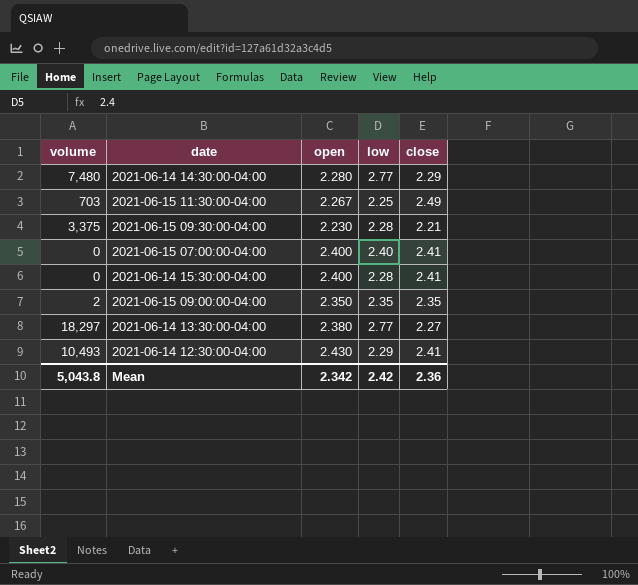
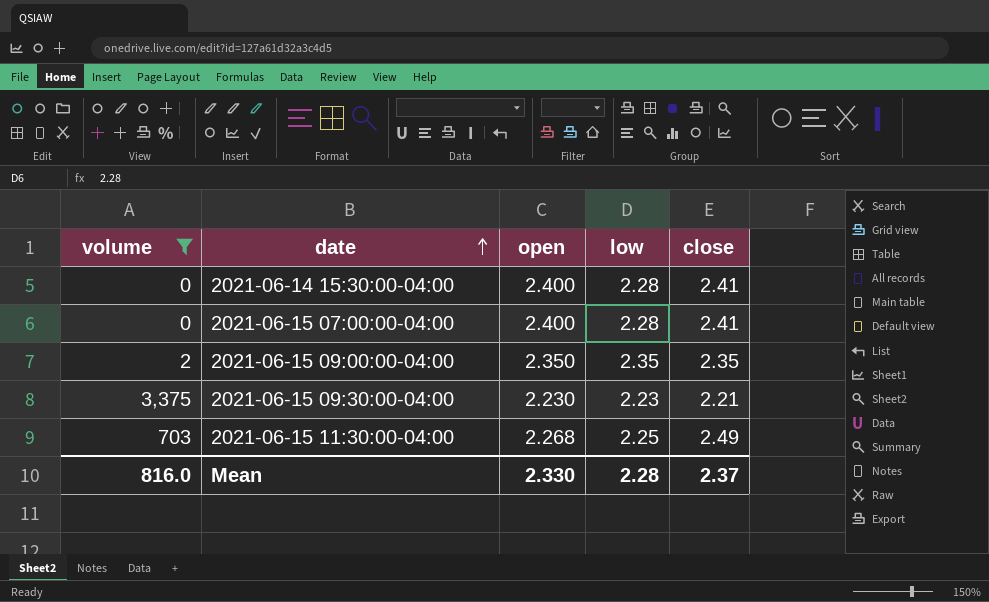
filter: none -> volume <= 3,375
row order: none -> date ascending
2021-06-15 07:00:00-04:00 | low: 2.40 -> 2.28
2021-06-15 09:30:00-04:00 | low: 2.28 -> 2.23
2021-06-15 11:30:00-04:00 | open: 2.267 -> 2.268
Mean | volume: 5,043.8 -> 816.0
Mean | open: 2.342 -> 2.330
Mean | low: 2.42 -> 2.28
Mean | close: 2.36 -> 2.37

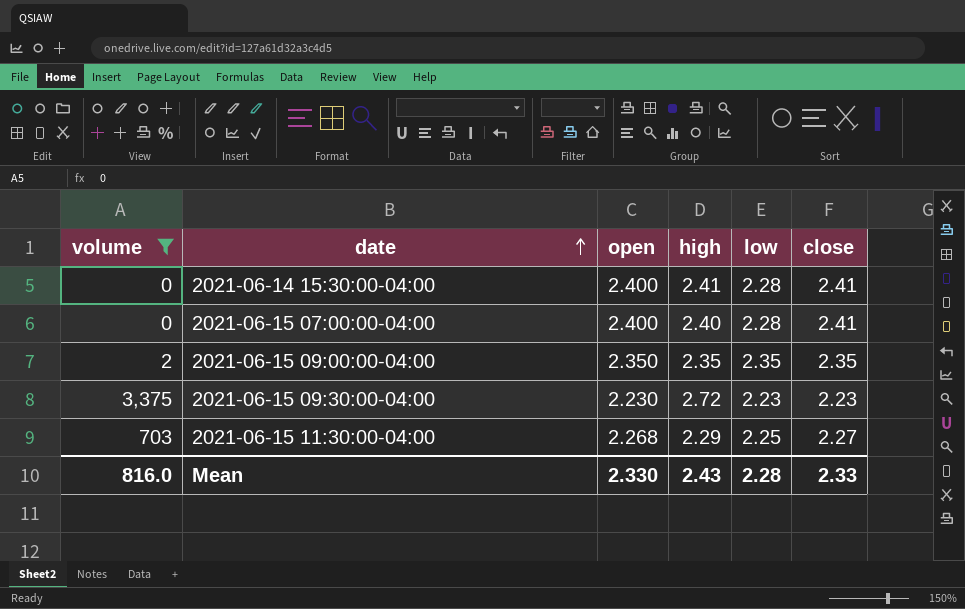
column high | position: none -> 4
2021-06-15 09:30:00-04:00 | close: 2.21 -> 2.23
2021-06-15 11:30:00-04:00 | close: 2.49 -> 2.27
Mean | close: 2.37 -> 2.33

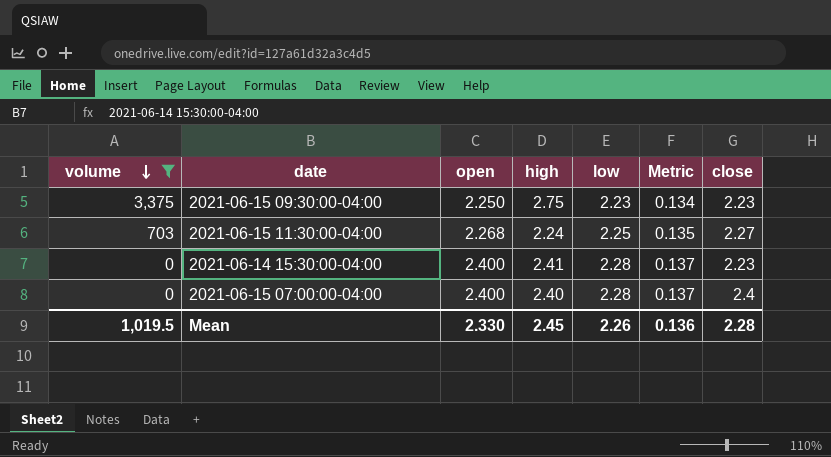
row order: date ascending -> volume descending
column Metric | formula: none -> [low] * 0.06
row 2021-06-15 09:00:00-04:00: 2 | 2.350 | 2.35 | 2.35 | 2.35 -> none
2021-06-15 09:30:00-04:00 | open: 2.230 -> 2.250
2021-06-15 09:30:00-04:00 | high: 2.72 -> 2.75
2021-06-15 11:30:00-04:00 | high: 2.29 -> 2.24
2021-06-14 15:30:00-04:00 | close: 2.41 -> 2.23
2021-06-15 07:00:00-04:00 | close: 2.41 -> 2.4
Mean | volume: 816.0 -> 1,019.5
Mean | high: 2.43 -> 2.45
Mean | low: 2.28 -> 2.26
Mean | close: 2.33 -> 2.28

